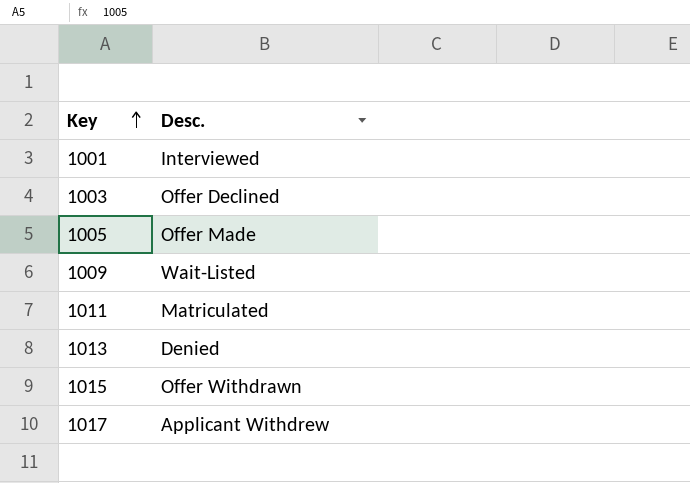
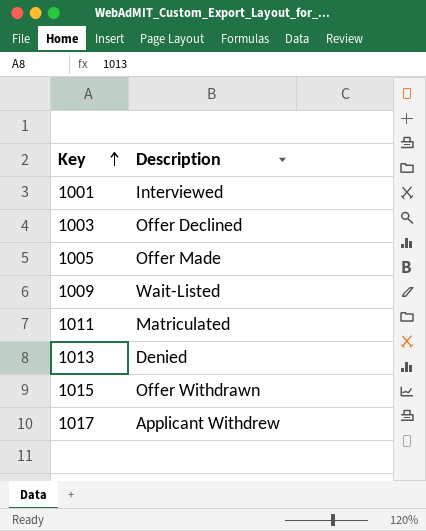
column name: Desc. -> Description

